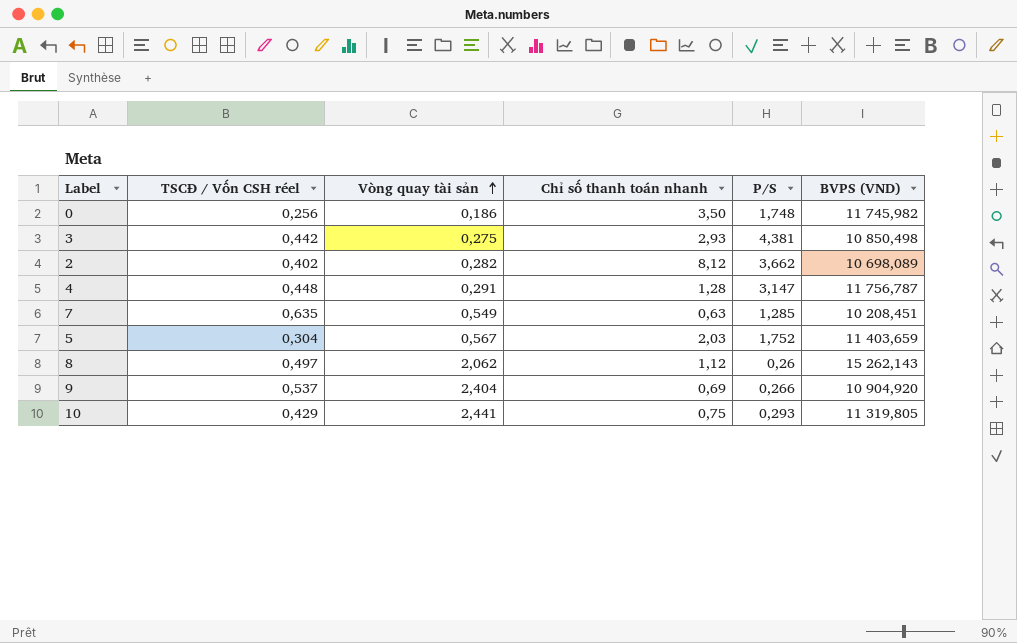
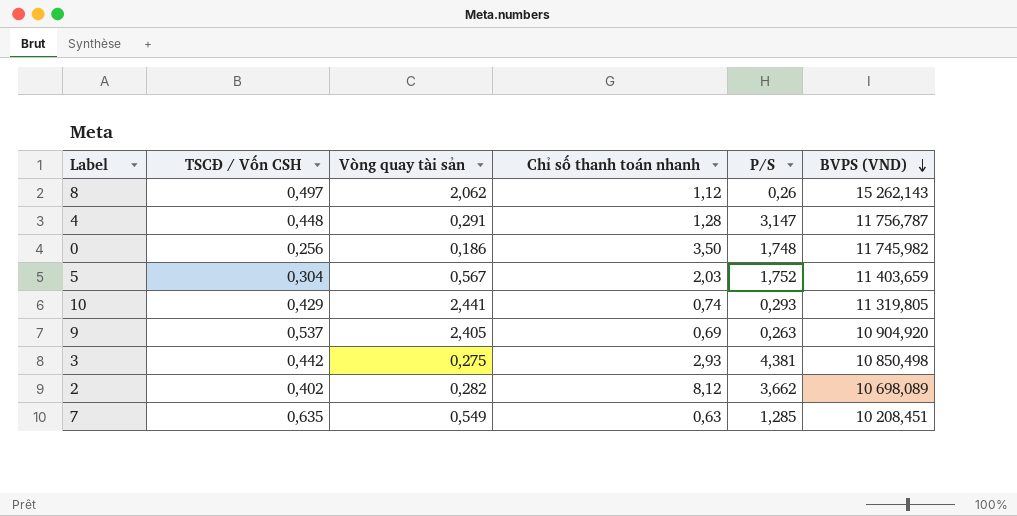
row order: Vòng quay tài sản ascending -> BVPS (VND) descending
column name: TSCĐ / Vốn CSH réel -> TSCĐ / Vốn CSH
10 | Chỉ số thanh toán nhanh: 0,75 -> 0,74
9 | Vòng quay tài sản: 2,404 -> 2,405
9 | P/S: 0,266 -> 0,263

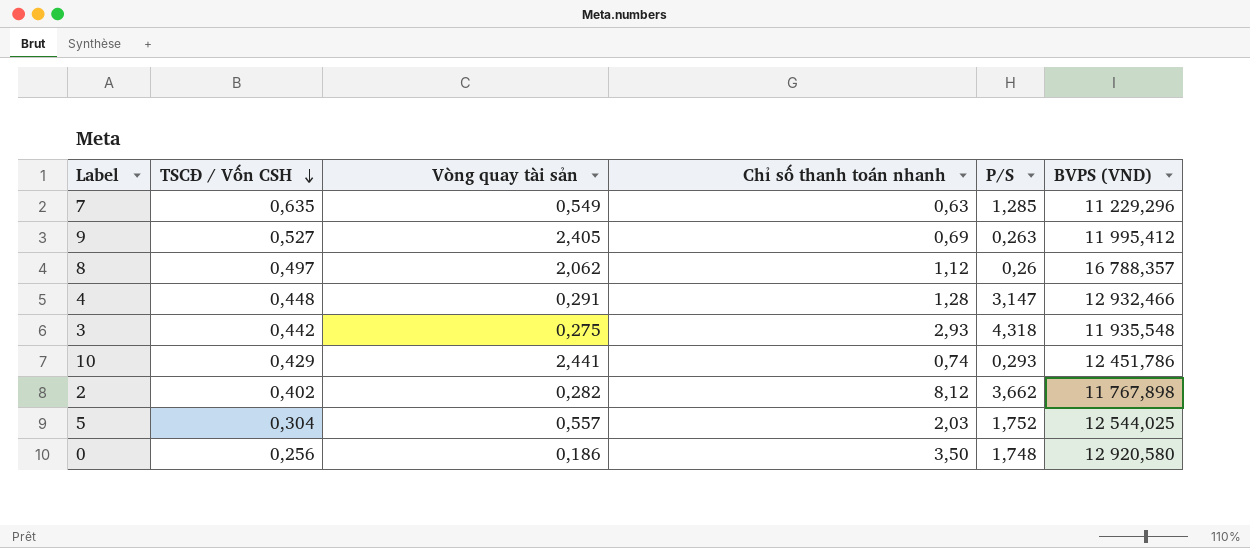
row order: BVPS (VND) descending -> TSCĐ / Vốn CSH descending
7 | BVPS (VND): 10 208,451 -> 11 229,296
9 | TSCĐ / Vốn CSH: 0,537 -> 0,527
9 | BVPS (VND): 10 904,920 -> 11 995,412
8 | BVPS (VND): 15 262,143 -> 16 788,357
4 | BVPS (VND): 11 756,787 -> 12 932,466
3 | P/S: 4,381 -> 4,318
3 | BVPS (VND): 10 850,498 -> 11 935,548
10 | BVPS (VND): 11 319,805 -> 12 451,786
2 | BVPS (VND): 10 698,089 -> 11 767,898
5 | Vòng quay tài sản: 0,567 -> 0,557
5 | BVPS (VND): 11 403,659 -> 12 544,025
0 | BVPS (VND): 11 745,982 -> 12 920,580

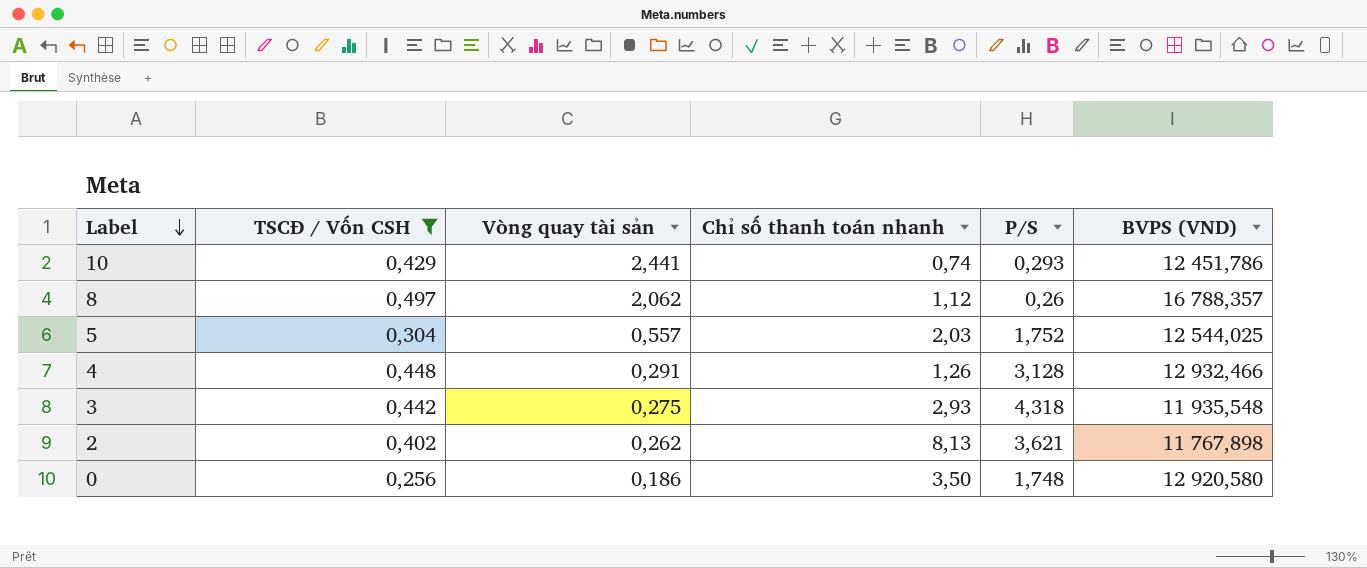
filter: none -> TSCĐ / Vốn CSH <= 0,497
row order: TSCĐ / Vốn CSH descending -> Label descending
4 | Chỉ số thanh toán nhanh: 1,28 -> 1,26
4 | P/S: 3,147 -> 3,128
2 | Vòng quay tài sản: 0,282 -> 0,262
2 | Chỉ số thanh toán nhanh: 8,12 -> 8,13
2 | P/S: 3,662 -> 3,621

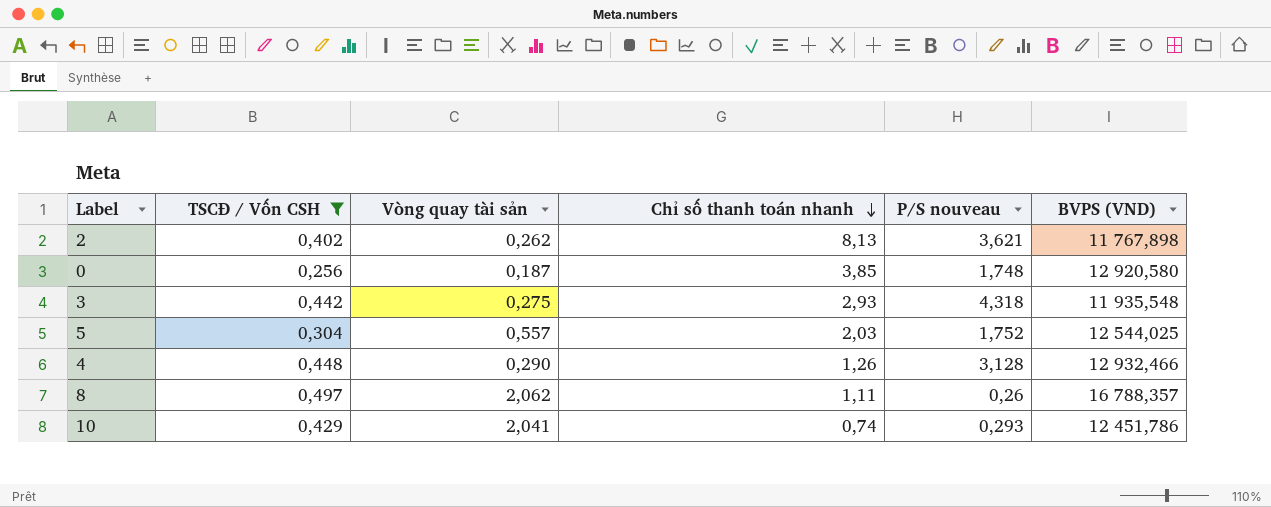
row order: Label descending -> Chỉ số thanh toán nhanh descending
column name: P/S -> P/S nouveau
0 | Vòng quay tài sản: 0,186 -> 0,187
0 | Chỉ số thanh toán nhanh: 3,50 -> 3,85
4 | Vòng quay tài sản: 0,291 -> 0,290
8 | Chỉ số thanh toán nhanh: 1,12 -> 1,11
10 | Vòng quay tài sản: 2,441 -> 2,041

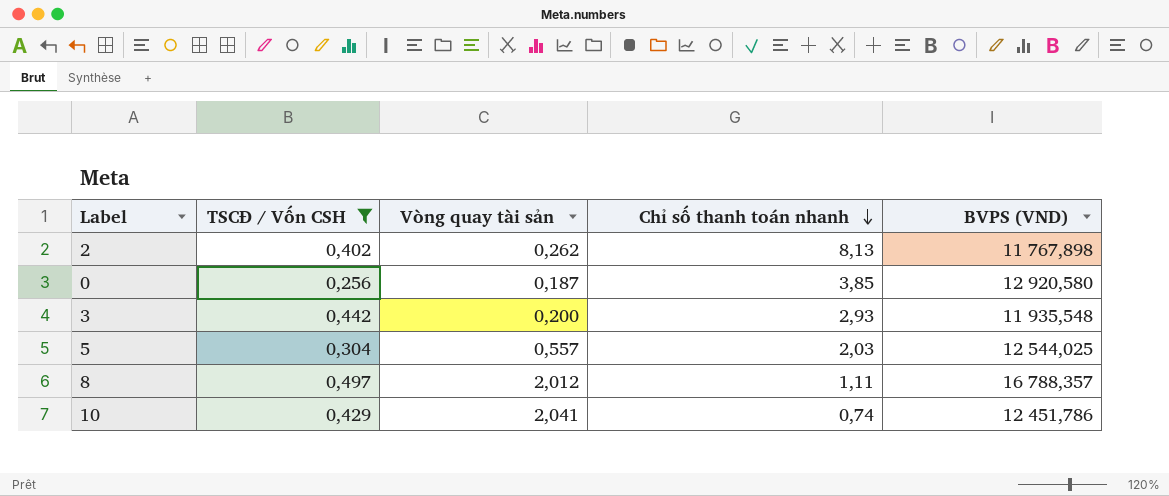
column P/S nouveau | position: 5 -> none
row 4: 0,448 | 0,290 | 1,26 | 3,128 | 12 932,466 -> none
3 | Vòng quay tài sản: 0,275 -> 0,200
8 | Vòng quay tài sản: 2,062 -> 2,012

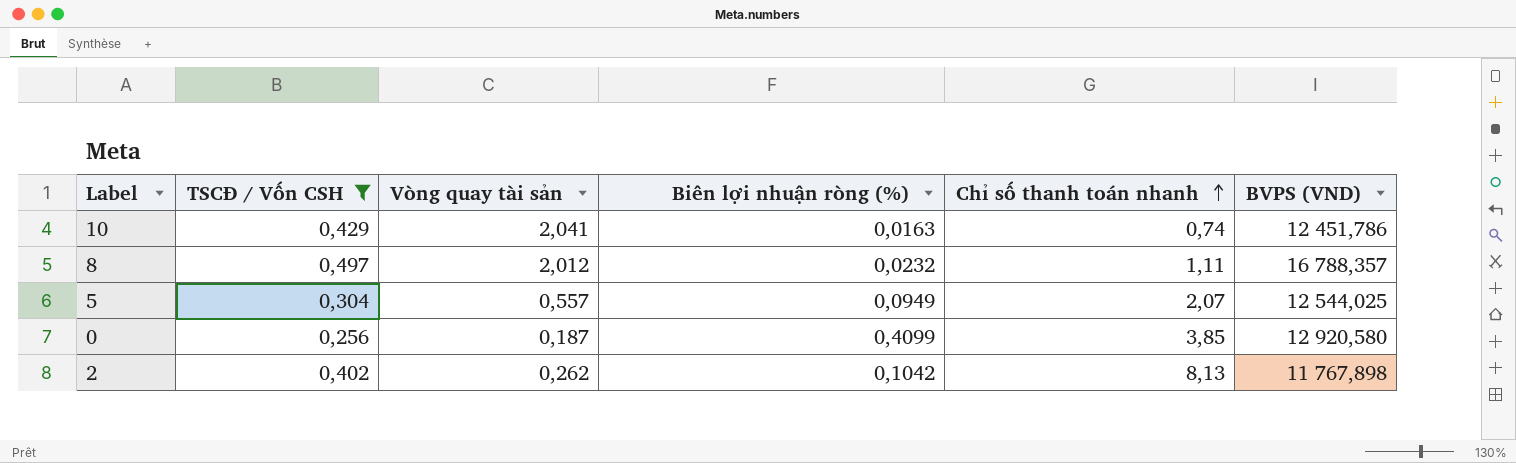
row order: Chỉ số thanh toán nhanh descending -> Chỉ số thanh toán nhanh ascending
column Biên lợi nhuận ròng (%) | position: none -> 4
row 3: 0,442 | 0,200 | 2,93 | 11 935,548 -> none
5 | Chỉ số thanh toán nhanh: 2,03 -> 2,07

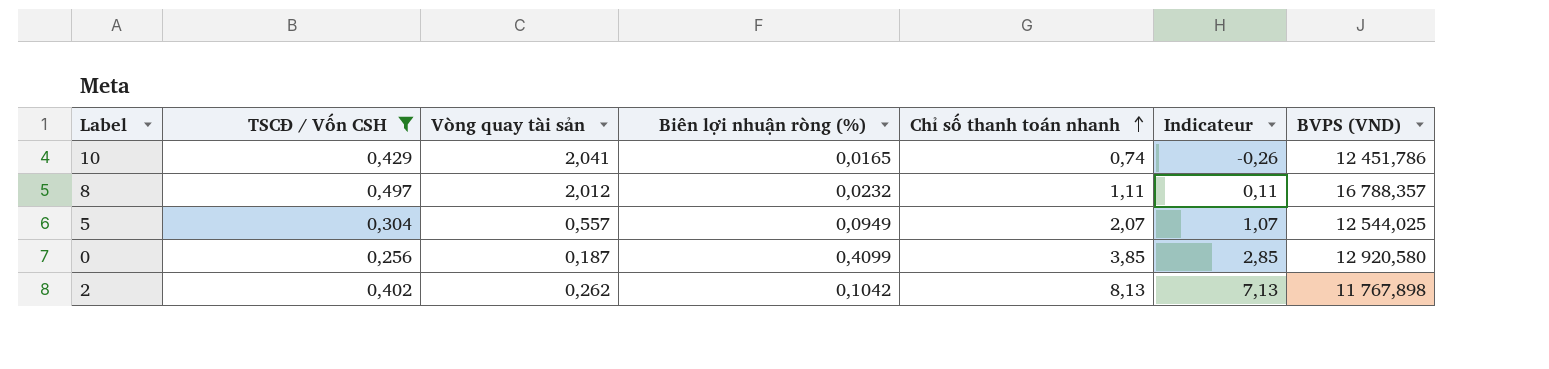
column Indicateur | formula: none -> [Chỉ số thanh toán nhanh] - 1
10 | Biên lợi nhuận ròng (%): 0,0163 -> 0,0165

